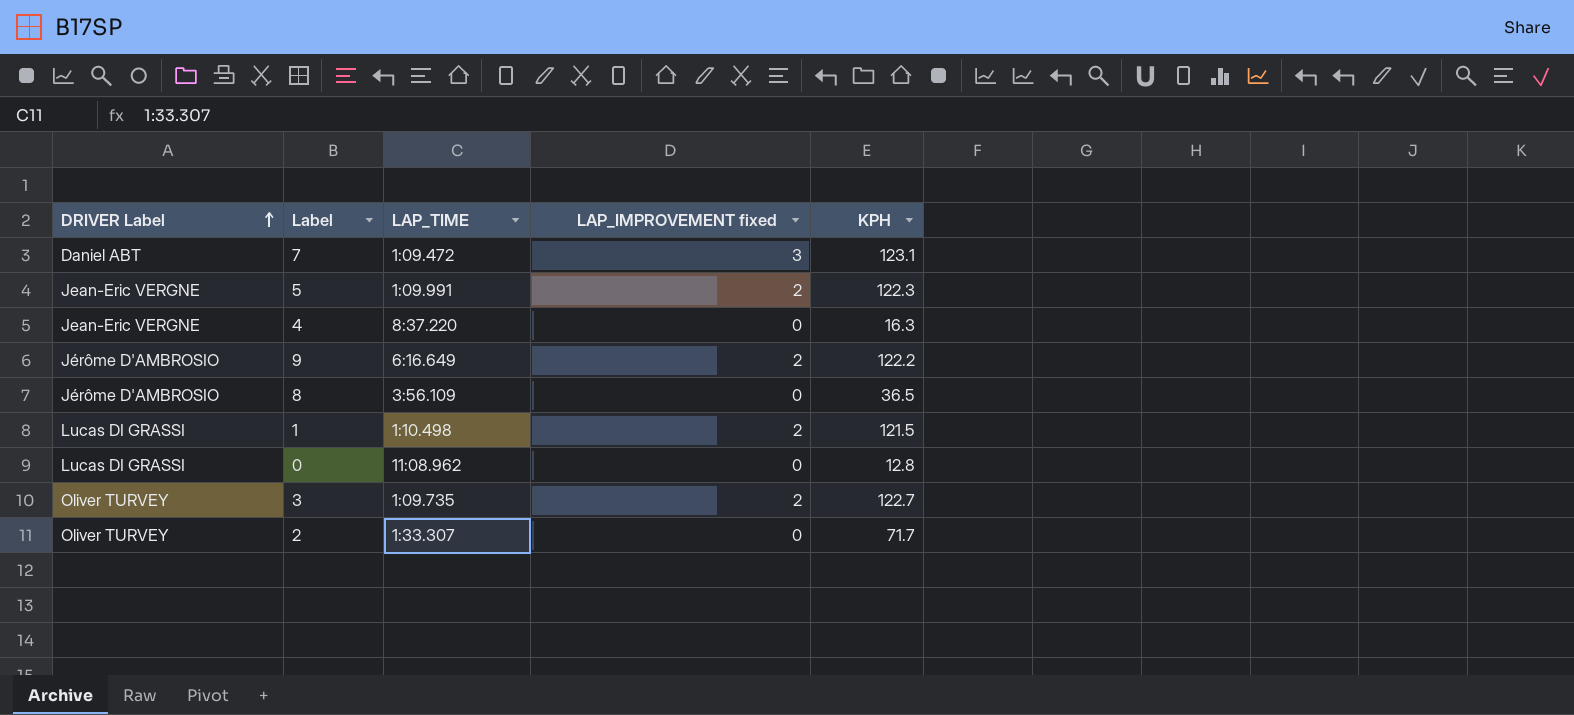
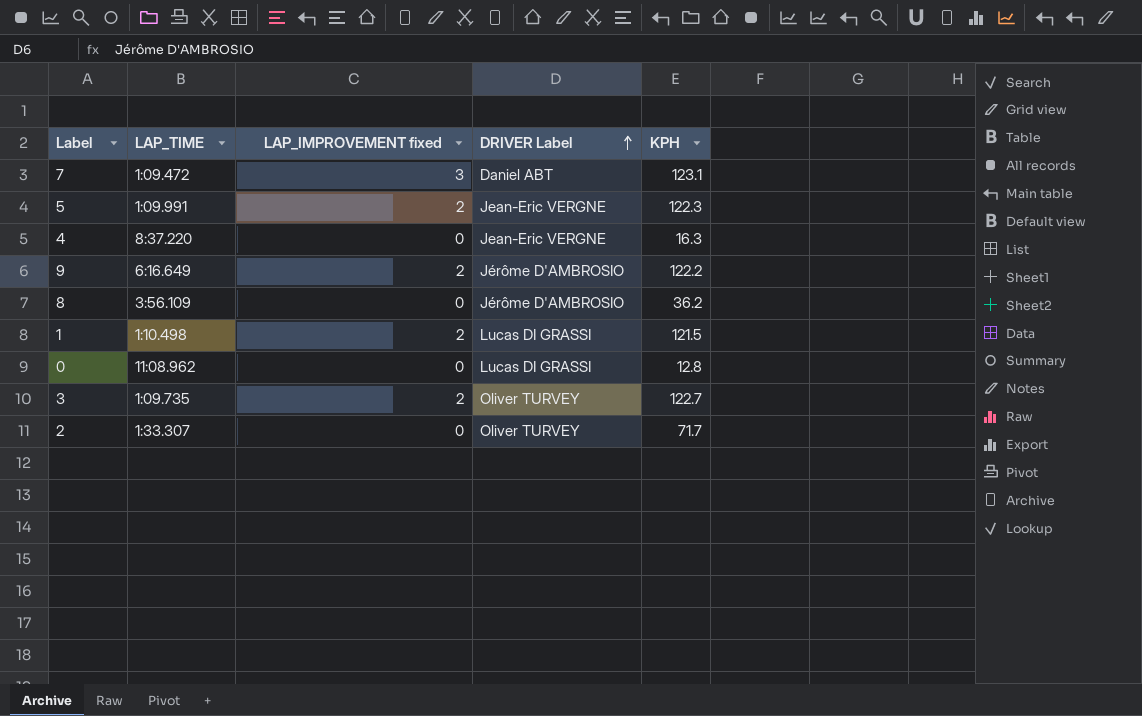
column DRIVER Label | position: 1 -> 4
8 | KPH: 36.5 -> 36.2

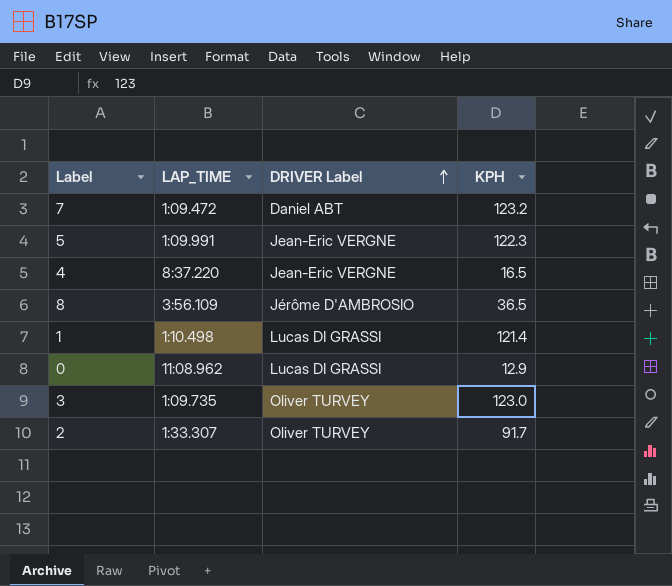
column LAP_IMPROVEMENT fixed | position: 3 -> none
row 9: 6:16.649 | 2 | Jérôme D'AMBROSIO | 122.2 -> none
7 | KPH: 123.1 -> 123.2
4 | KPH: 16.3 -> 16.5
8 | KPH: 36.2 -> 36.5
1 | KPH: 121.5 -> 121.4
0 | KPH: 12.8 -> 12.9
3 | KPH: 122.7 -> 123.0
2 | KPH: 71.7 -> 91.7

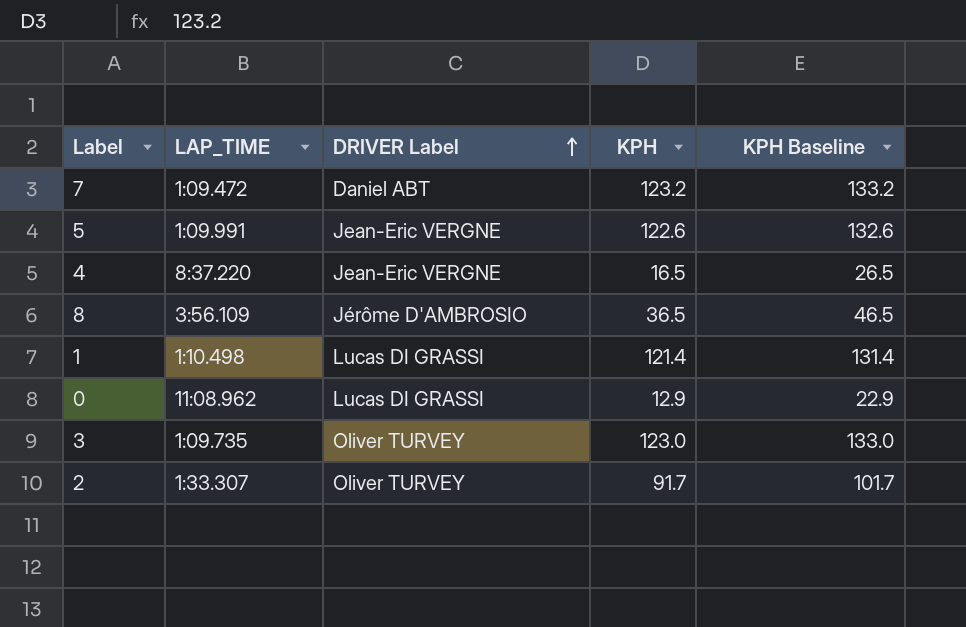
column KPH Baseline | formula: none -> [KPH] + 10
5 | KPH: 122.3 -> 122.6

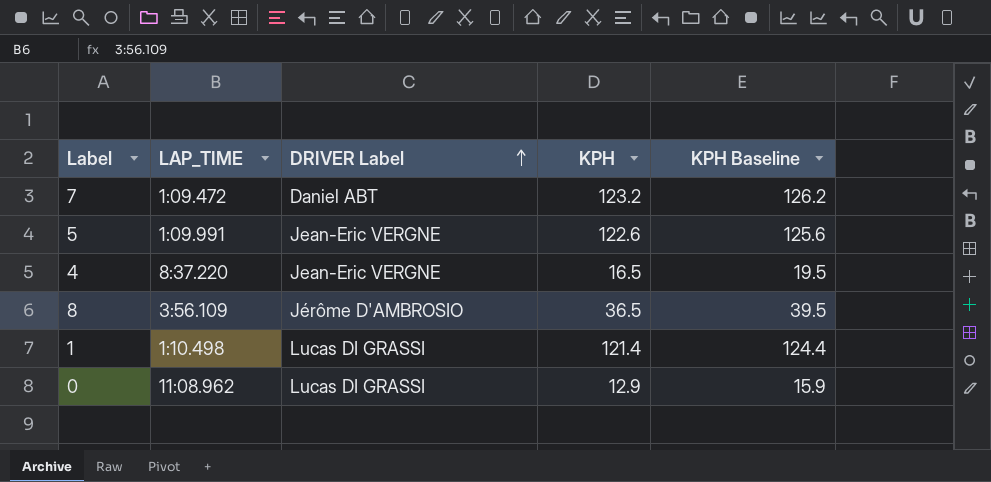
column KPH Baseline | formula: [KPH] + 10 -> [KPH] + 3
row 3: 1:09.735 | Oliver TURVEY | 123.0 | 133.0 -> none
row 2: 1:33.307 | Oliver TURVEY | 91.7 | 101.7 -> none

